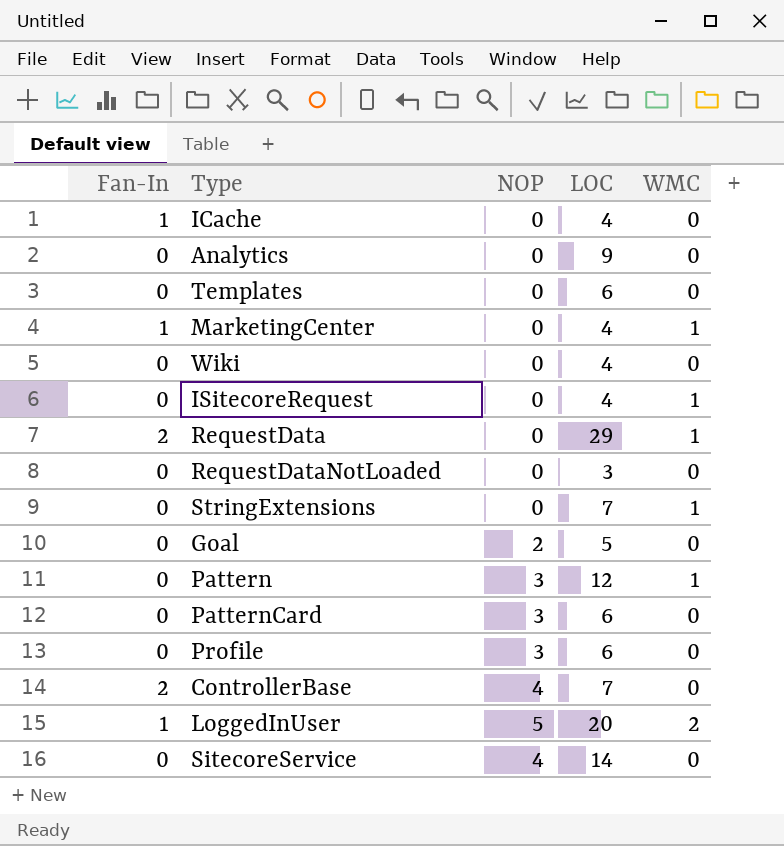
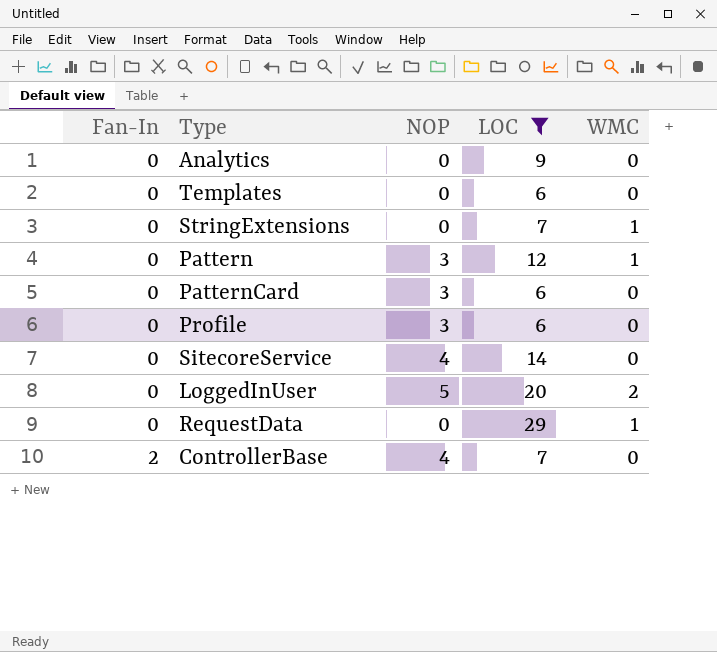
filter: none -> LOC >= 6
row order: none -> Fan-In ascending
LoggedInUser | Fan-In: 1 -> 0
RequestData | Fan-In: 2 -> 0

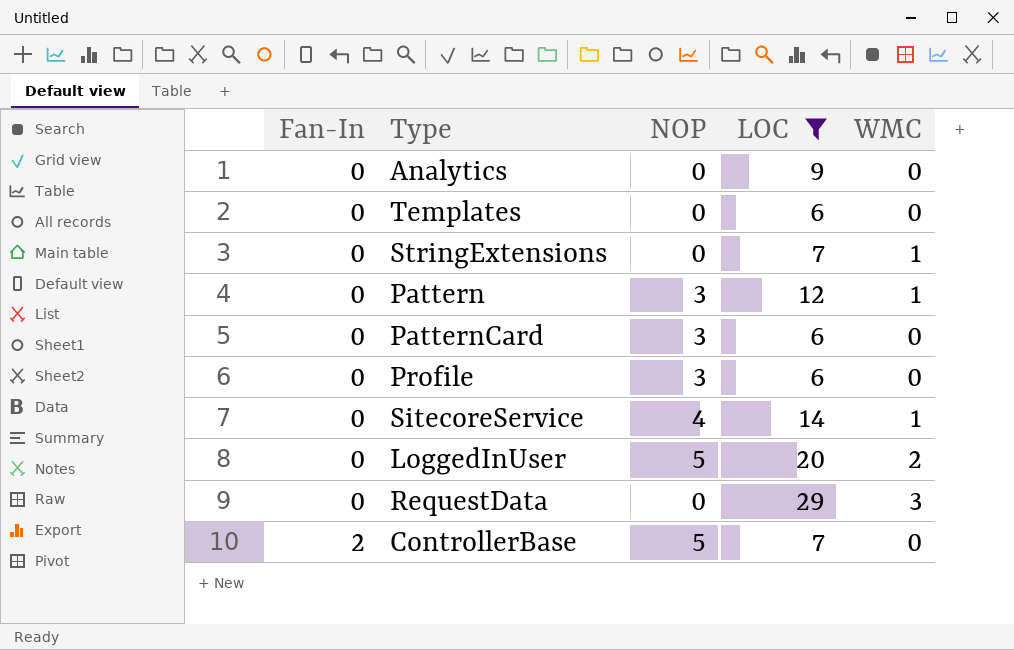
SitecoreService | WMC: 0 -> 1
RequestData | WMC: 1 -> 3
ControllerBase | NOP: 4 -> 5

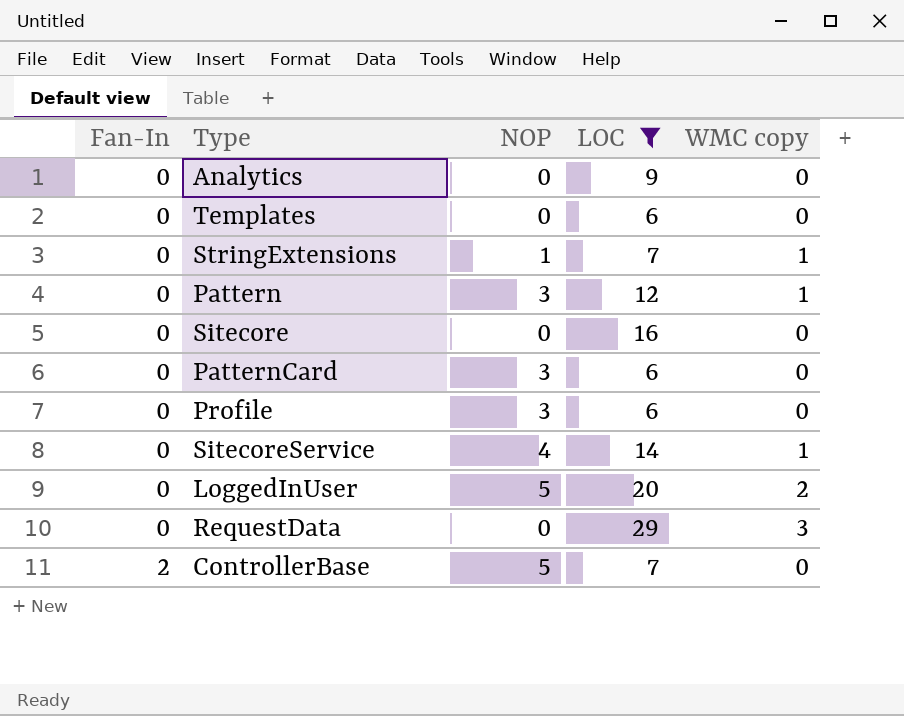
column name: WMC -> WMC copy
StringExtensions | NOP: 0 -> 1
row Sitecore: none -> 0 | 0 | 16 | 0

